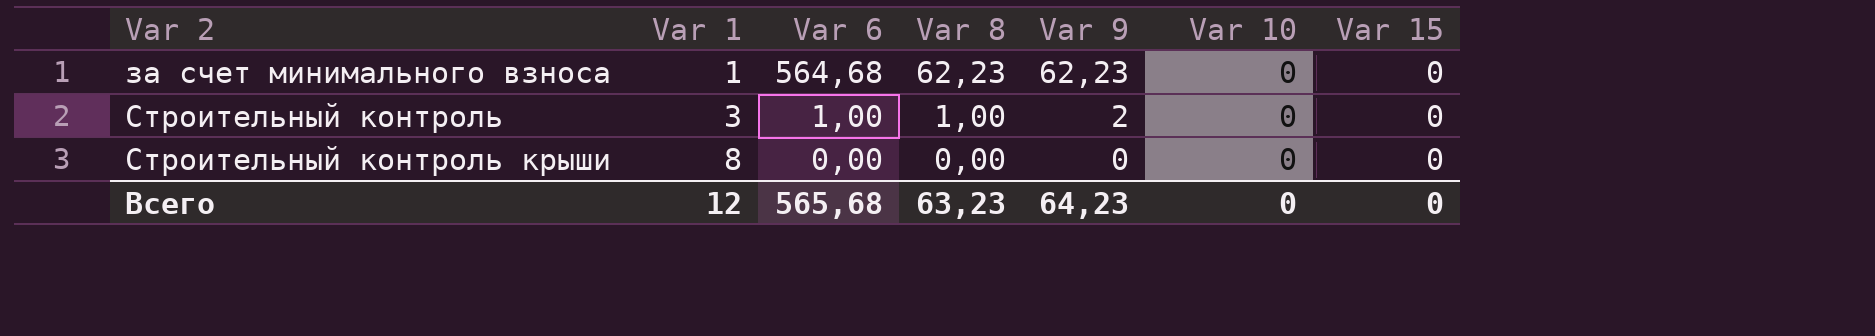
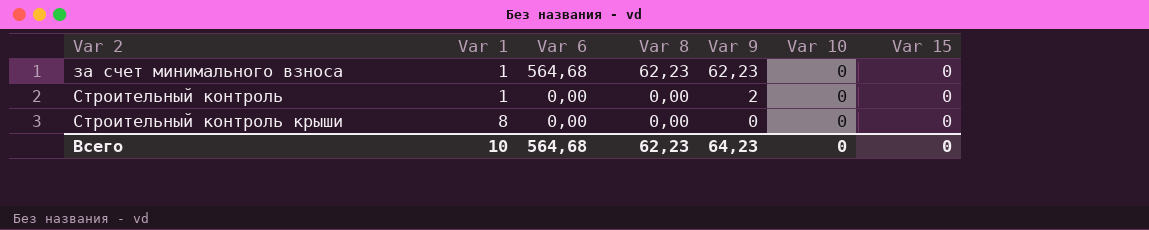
Строительный контроль | Var 1: 3 -> 1
Строительный контроль | Var 6: 1,00 -> 0,00
Строительный контроль | Var 8: 1,00 -> 0,00
Всего | Var 1: 12 -> 10
Всего | Var 6: 565,68 -> 564,68
Всего | Var 8: 63,23 -> 62,23

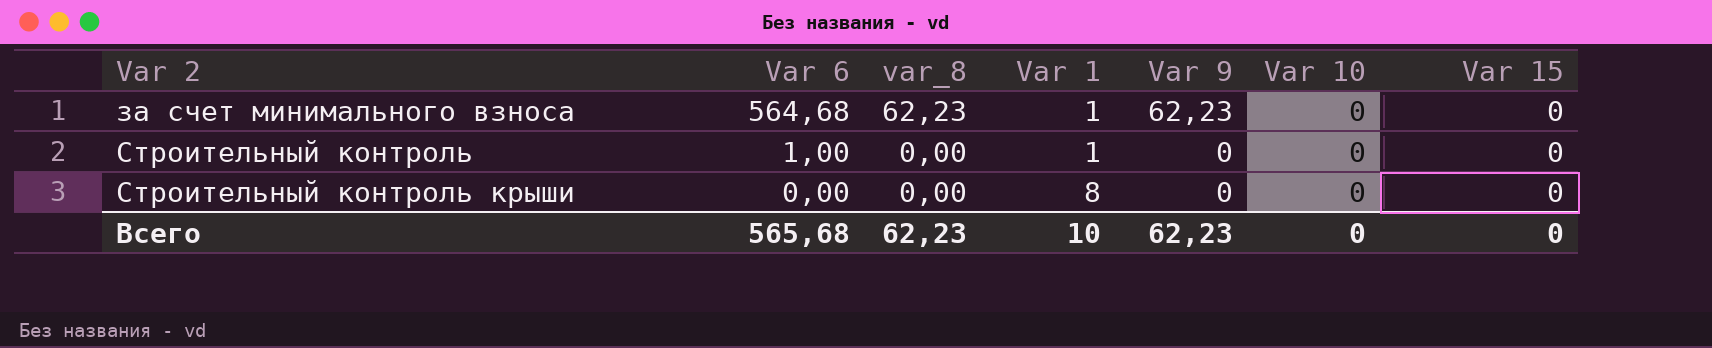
column name: Var 8 -> var_8
column Var 1 | position: 2 -> 4
Строительный контроль | Var 6: 0,00 -> 1,00
Строительный контроль | Var 9: 2 -> 0
Всего | Var 6: 564,68 -> 565,68
Всего | Var 9: 64,23 -> 62,23

